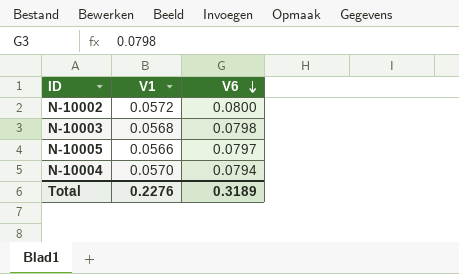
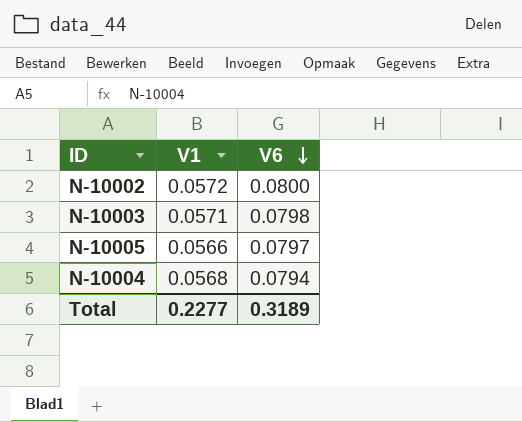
N-10003 | V1: 0.0568 -> 0.0571
N-10004 | V1: 0.0570 -> 0.0568
Total | V1: 0.2276 -> 0.2277

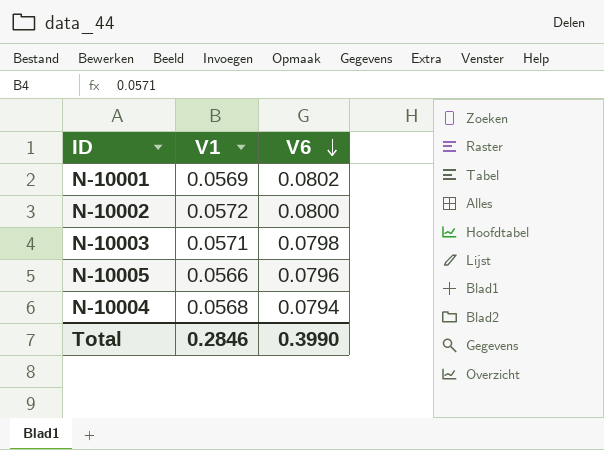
row N-10001: none -> 0.0569 | 0.0802
N-10005 | V6: 0.0797 -> 0.0796
Total | V1: 0.2277 -> 0.2846
Total | V6: 0.3189 -> 0.3990

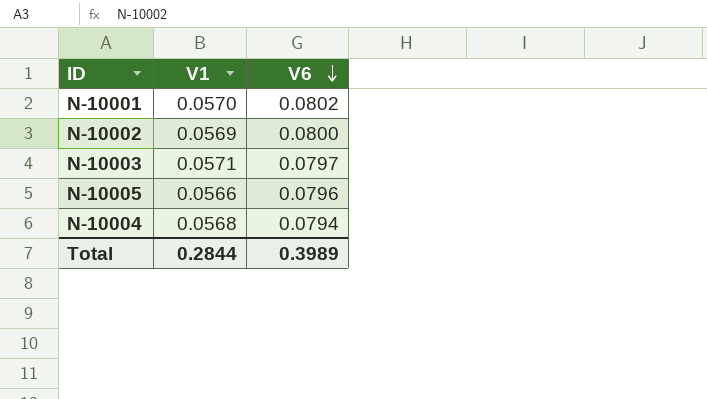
N-10001 | V1: 0.0569 -> 0.0570
N-10002 | V1: 0.0572 -> 0.0569
N-10003 | V6: 0.0798 -> 0.0797
Total | V1: 0.2846 -> 0.2844
Total | V6: 0.3990 -> 0.3989

